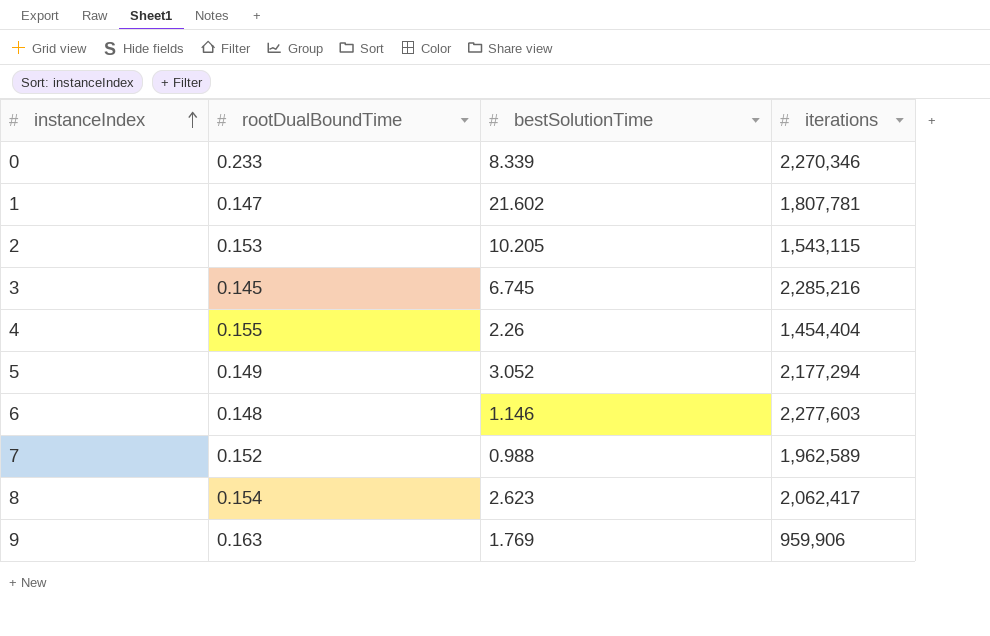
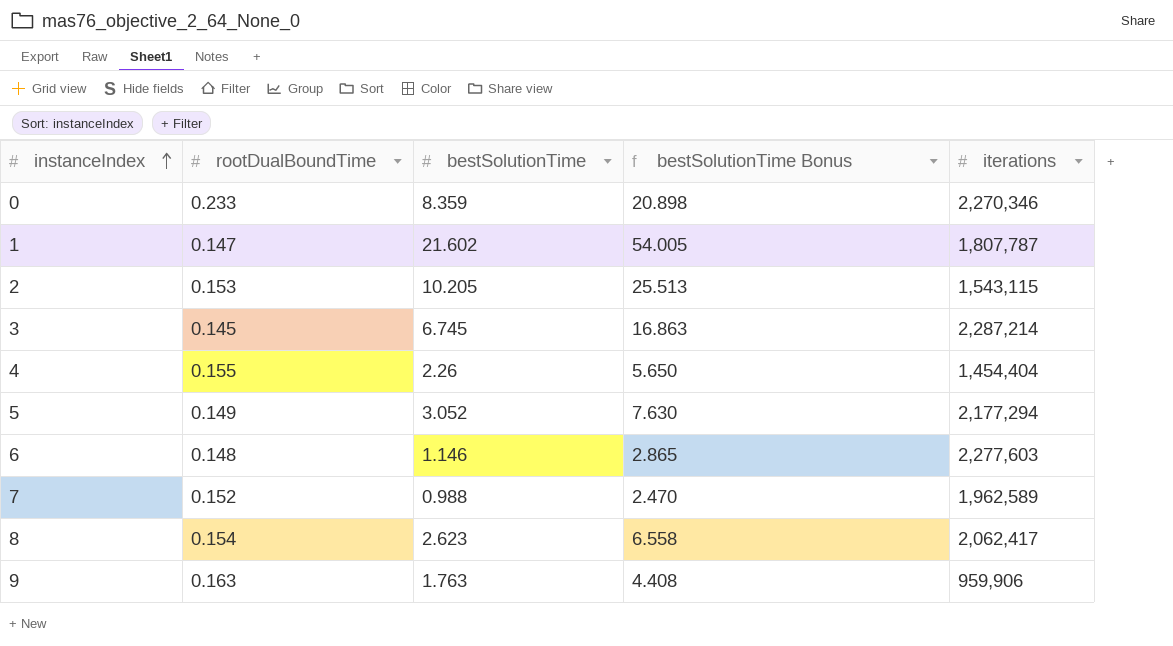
column bestSolutionTime Bonus | formula: none -> [bestSolutionTime] * 2.5
0 | bestSolutionTime: 8.339 -> 8.359
1 | iterations: 1,807,781 -> 1,807,787
3 | iterations: 2,285,216 -> 2,287,214
9 | bestSolutionTime: 1.769 -> 1.763

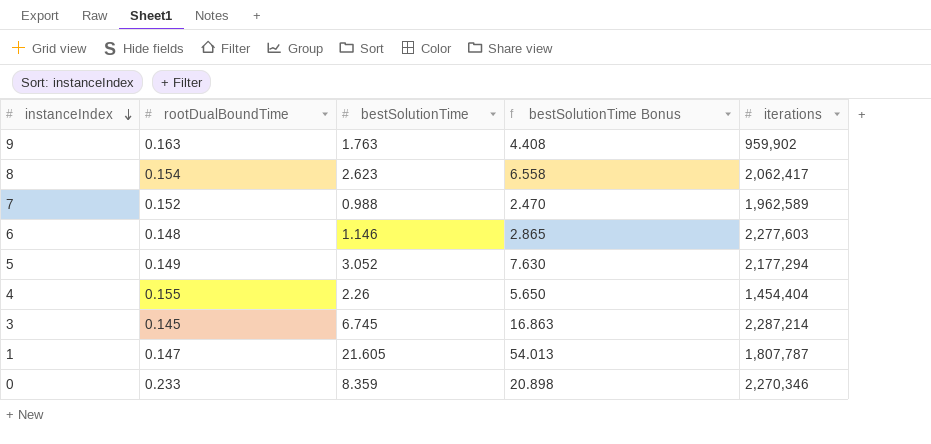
row order: instanceIndex ascending -> instanceIndex descending
row 2: 0.153 | 10.205 | 25.513 | 1,543,115 -> none
9 | iterations: 959,906 -> 959,902
1 | bestSolutionTime: 21.602 -> 21.605
1 | bestSolutionTime Bonus: 54.005 -> 54.013

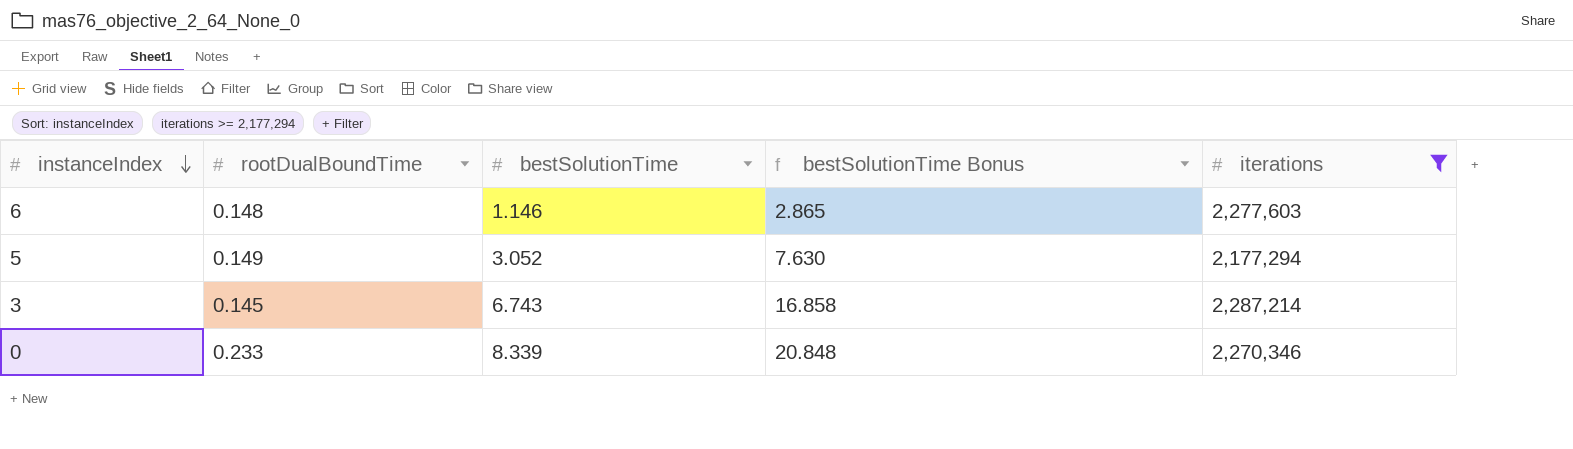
filter: none -> iterations >= 2,177,294
3 | bestSolutionTime: 6.745 -> 6.743
3 | bestSolutionTime Bonus: 16.863 -> 16.858
0 | bestSolutionTime: 8.359 -> 8.339
0 | bestSolutionTime Bonus: 20.898 -> 20.848

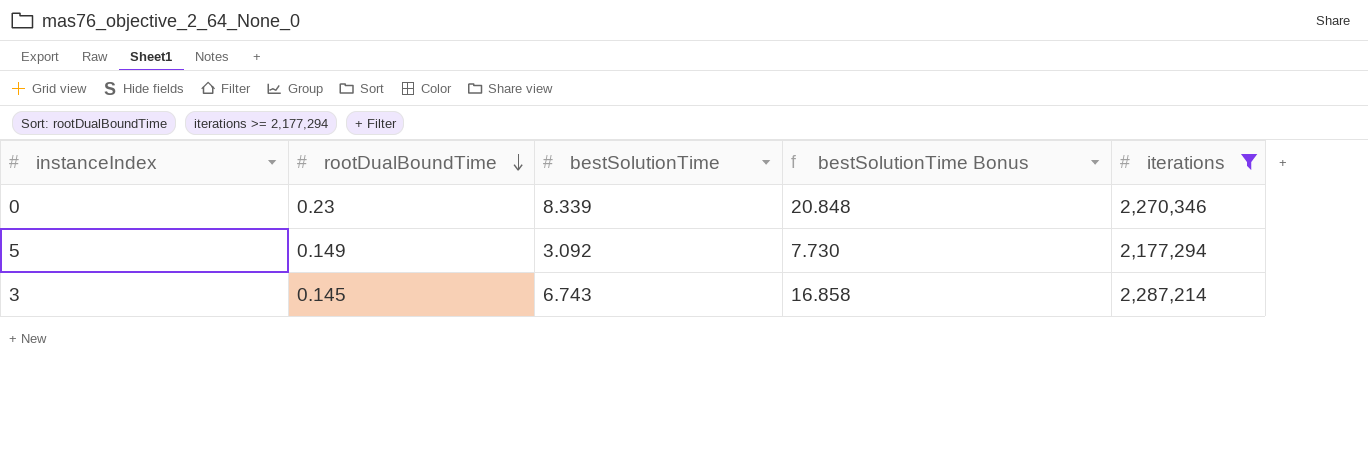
row order: instanceIndex descending -> rootDualBoundTime descending
row 6: 0.148 | 1.146 | 2.865 | 2,277,603 -> none
0 | rootDualBoundTime: 0.233 -> 0.23
5 | bestSolutionTime: 3.052 -> 3.092
5 | bestSolutionTime Bonus: 7.630 -> 7.730

